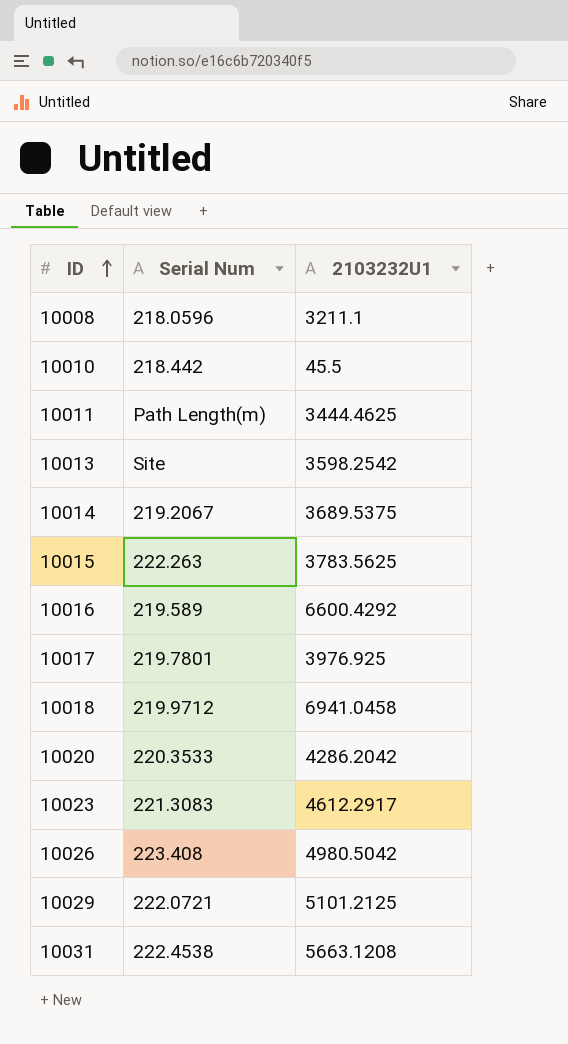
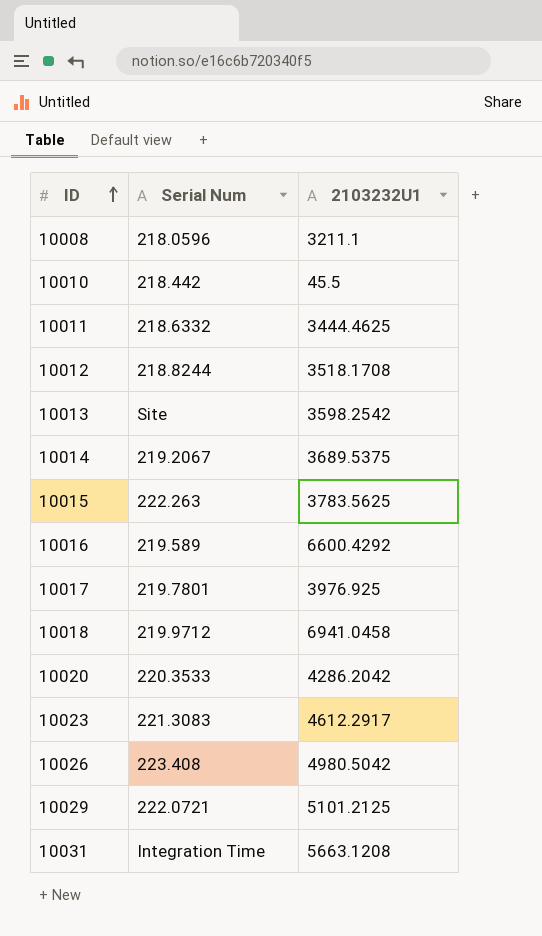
10011 | Serial Num: Path Length(m) -> 218.6332
row 10012: none -> 218.8244 | 3518.1708
10031 | Serial Num: 222.4538 -> Integration Time

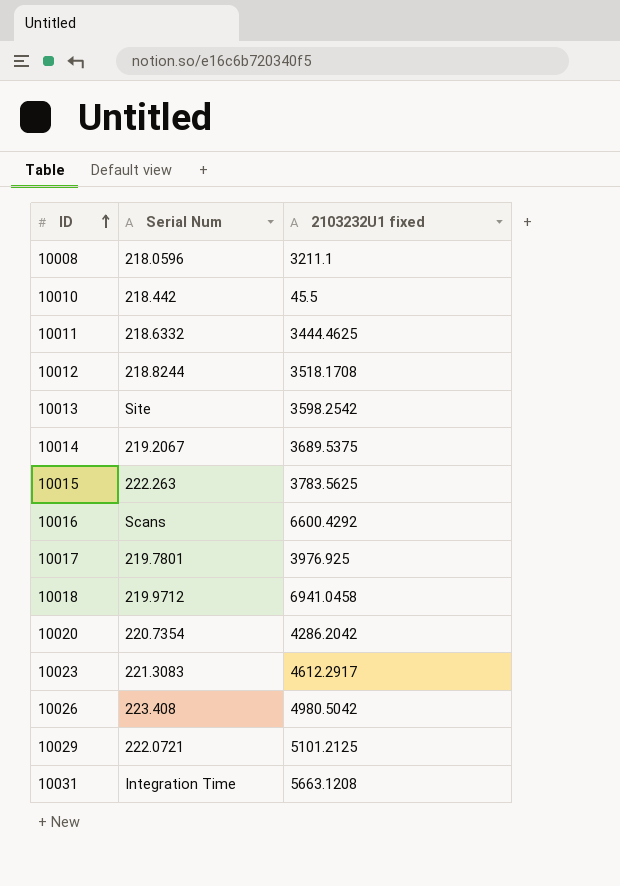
column name: 2103232U1 -> 2103232U1 fixed
10016 | Serial Num: 219.589 -> Scans
10020 | Serial Num: 220.3533 -> 220.7354

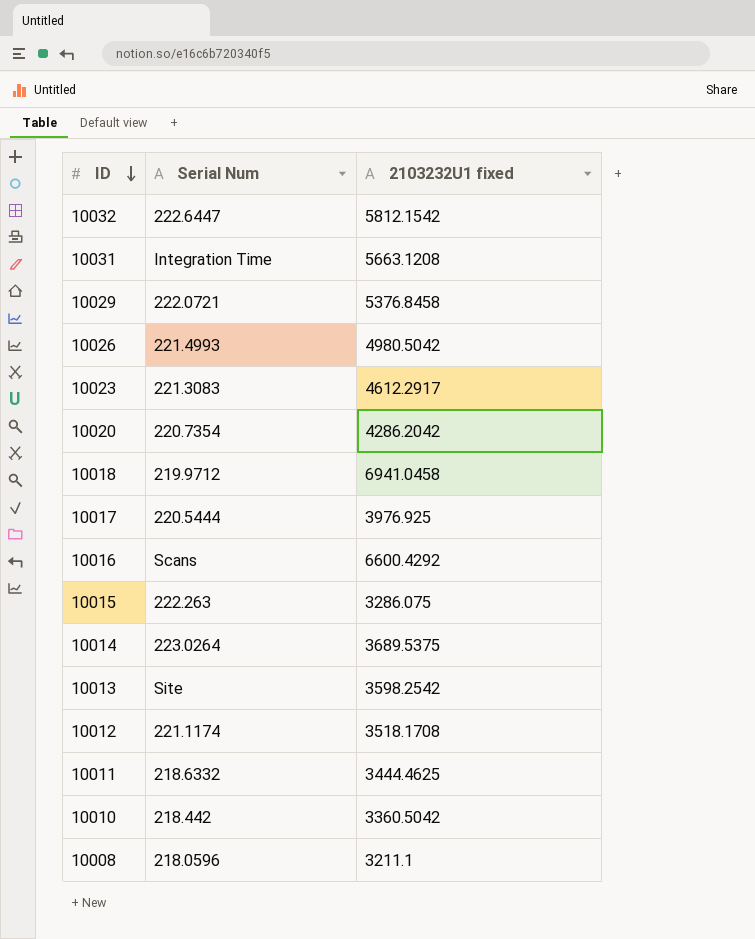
row order: ID ascending -> ID descending
row 10032: none -> 222.6447 | 5812.1542
10029 | 2103232U1 fixed: 5101.2125 -> 5376.8458
10026 | Serial Num: 223.408 -> 221.4993
10017 | Serial Num: 219.7801 -> 220.5444
10015 | 2103232U1 fixed: 3783.5625 -> 3286.075
10014 | Serial Num: 219.2067 -> 223.0264
10012 | Serial Num: 218.8244 -> 221.1174
10010 | 2103232U1 fixed: 45.5 -> 3360.5042

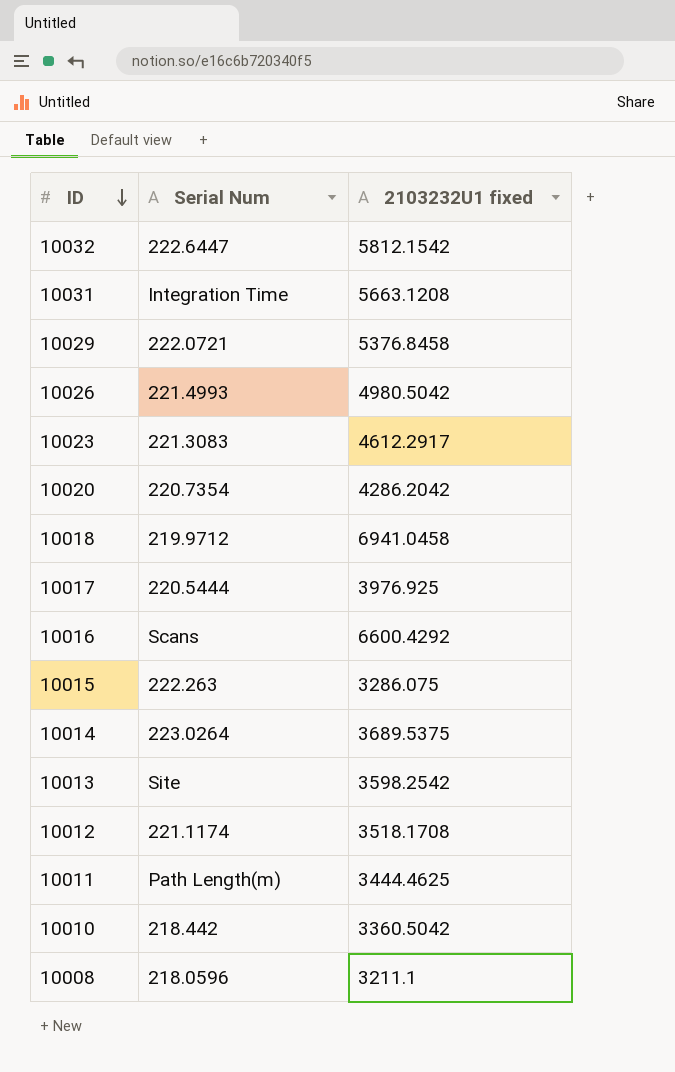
10011 | Serial Num: 218.6332 -> Path Length(m)

